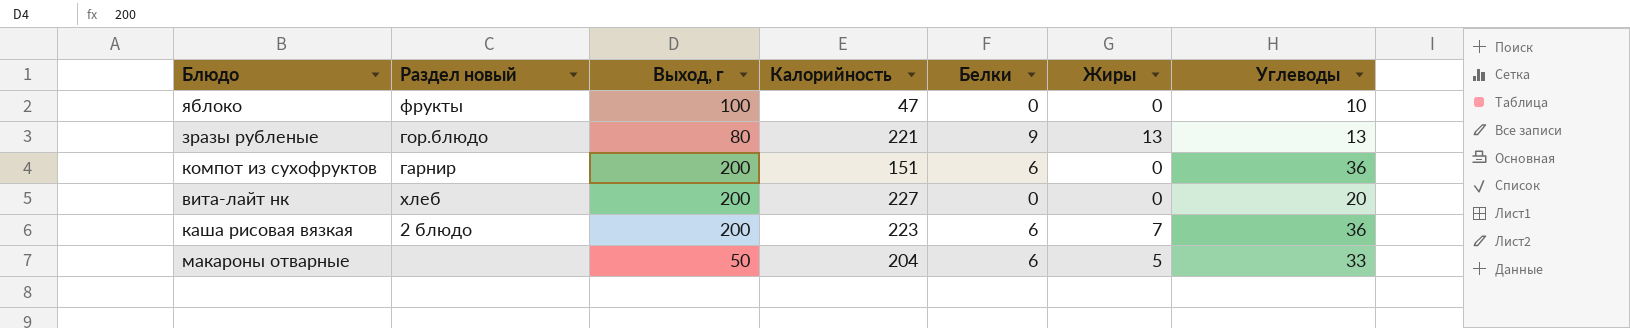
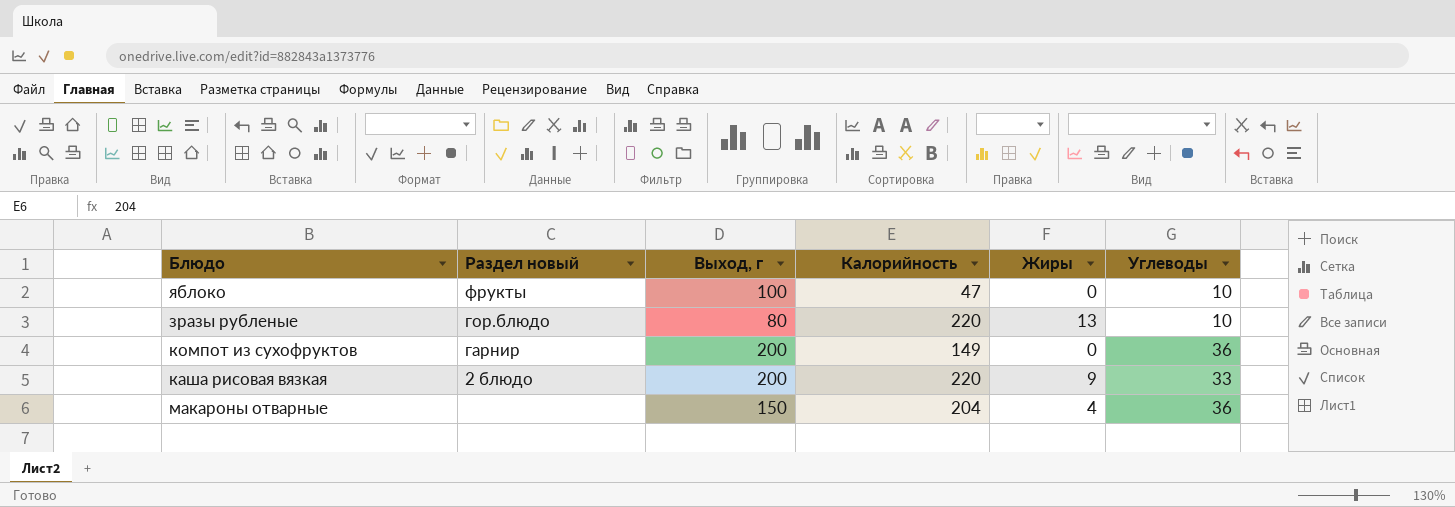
column Белки | position: 5 -> none
row вита-лайт нк: хлеб | 200 | 227 | 0 | 0 | 20 -> none
зразы рубленые | Калорийность: 221 -> 220
зразы рубленые | Углеводы: 13 -> 10
компот из сухофруктов | Калорийность: 151 -> 149
каша рисовая вязкая | Калорийность: 223 -> 220
каша рисовая вязкая | Жиры: 7 -> 9
каша рисовая вязкая | Углеводы: 36 -> 33
макароны отварные | Выход, г: 50 -> 150
макароны отварные | Жиры: 5 -> 4
макароны отварные | Углеводы: 33 -> 36

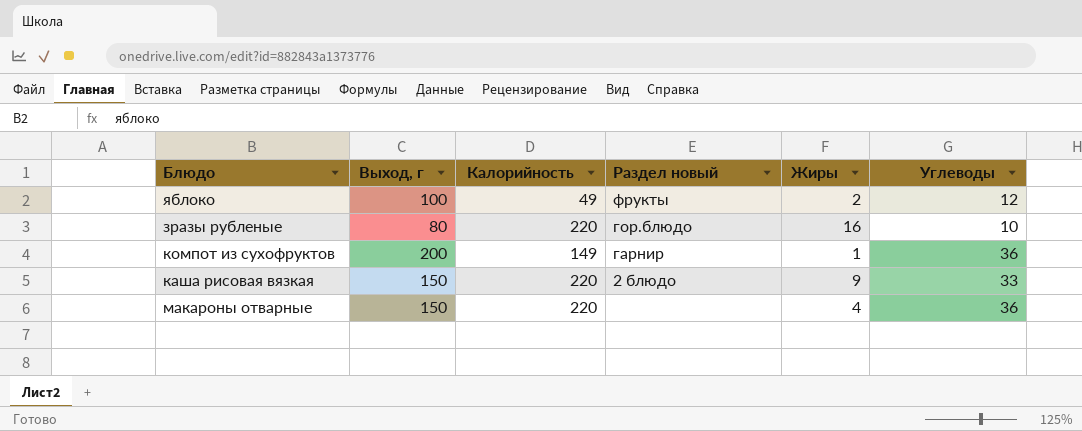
column Раздел новый | position: 2 -> 4
яблоко | Калорийность: 47 -> 49
яблоко | Жиры: 0 -> 2
яблоко | Углеводы: 10 -> 12
зразы рубленые | Жиры: 13 -> 16
компот из сухофруктов | Жиры: 0 -> 1
каша рисовая вязкая | Выход, г: 200 -> 150
макароны отварные | Калорийность: 204 -> 220

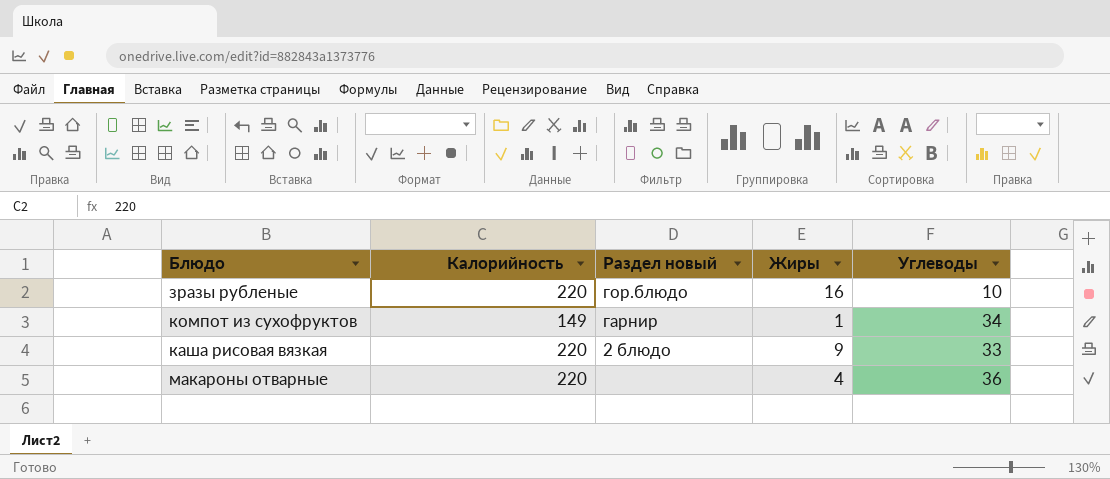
column Выход, г | position: 2 -> none
row яблоко: 100 | 49 | фрукты | 2 | 12 -> none
компот из сухофруктов | Углеводы: 36 -> 34

